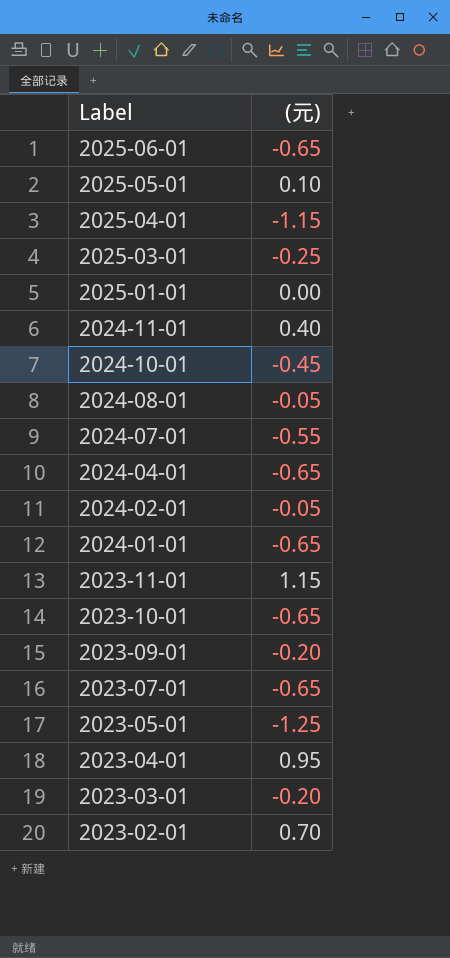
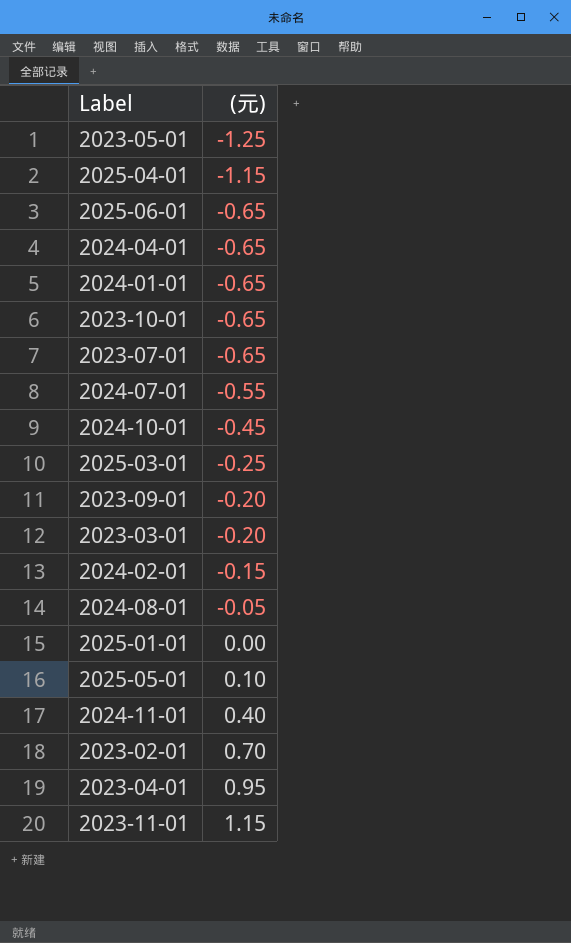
row order: Label descending -> (元) ascending
2024-02-01 | (元): -0.05 -> -0.15

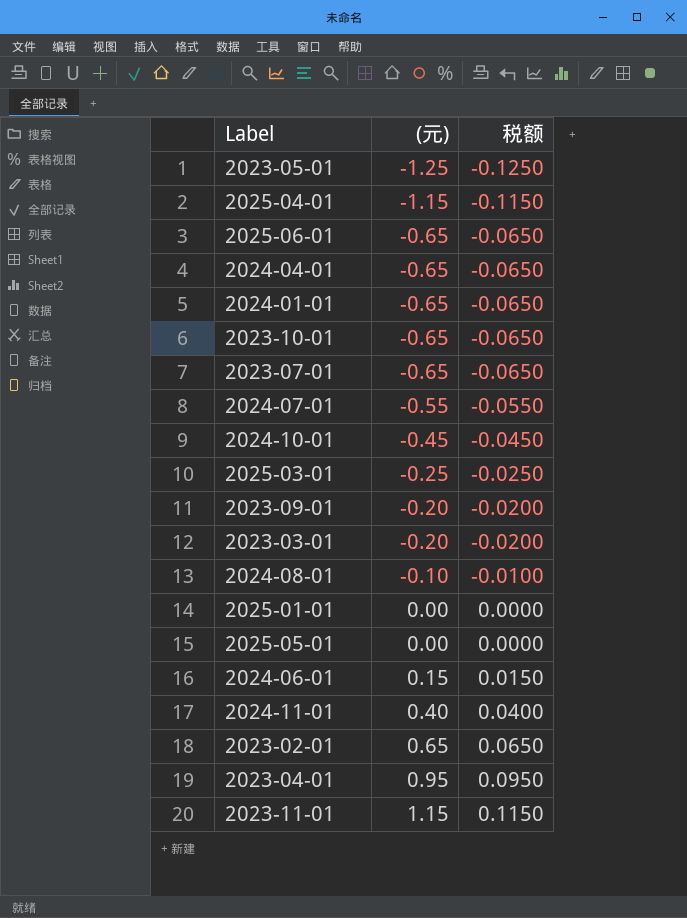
column 税额 | formula: none -> [(元)] * 0.1
row 2024-02-01: -0.15 -> none
2024-08-01 | (元): -0.05 -> -0.10
2025-05-01 | (元): 0.10 -> 0.00
row 2024-06-01: none -> 0.15 | 0.0150
2023-02-01 | (元): 0.70 -> 0.65

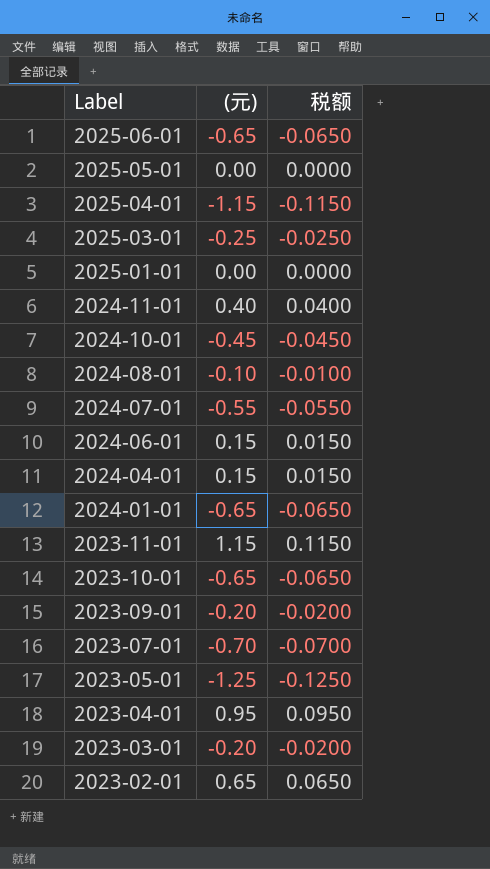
row order: (元) ascending -> Label descending
2024-04-01 | (元): -0.65 -> 0.15
2024-04-01 | 税额: -0.0650 -> 0.0150
2023-07-01 | (元): -0.65 -> -0.70
2023-07-01 | 税额: -0.0650 -> -0.0700

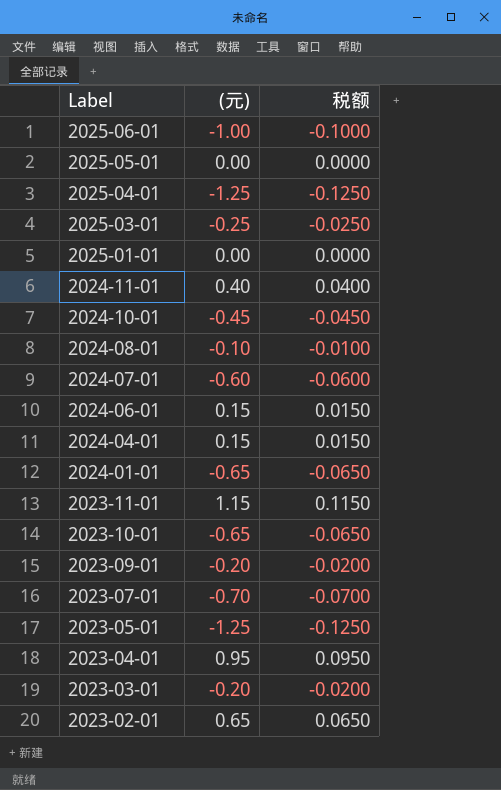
2025-06-01 | (元): -0.65 -> -1.00
2025-06-01 | 税额: -0.0650 -> -0.1000
2025-04-01 | (元): -1.15 -> -1.25
2025-04-01 | 税额: -0.1150 -> -0.1250
2024-07-01 | (元): -0.55 -> -0.60
2024-07-01 | 税额: -0.0550 -> -0.0600

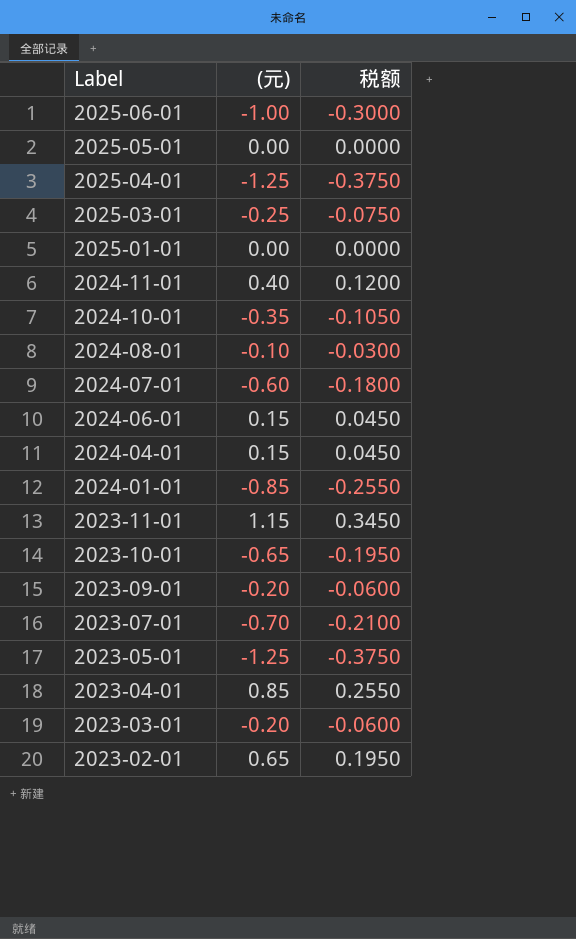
column 税额 | formula: [(元)] * 0.1 -> [(元)] * 0.3
2024-10-01 | (元): -0.45 -> -0.35
2024-01-01 | (元): -0.65 -> -0.85
2023-04-01 | (元): 0.95 -> 0.85

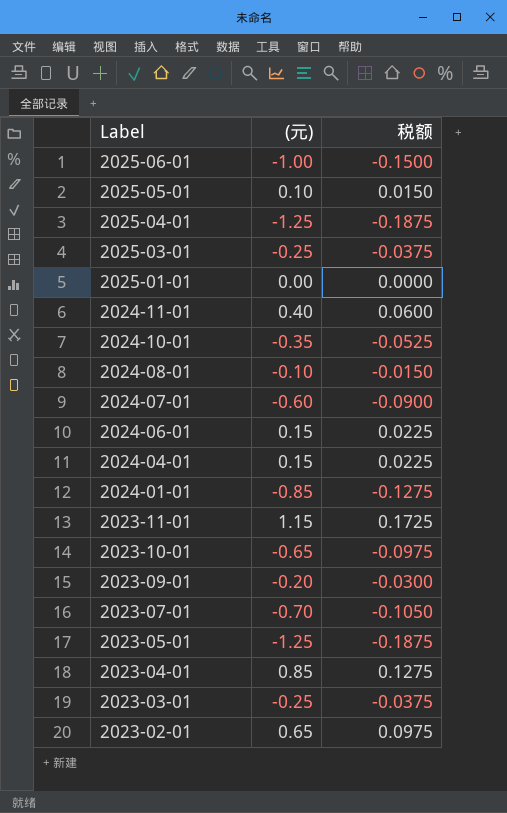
column 税额 | formula: [(元)] * 0.3 -> [(元)] * 0.15
2025-05-01 | (元): 0.00 -> 0.10
2023-03-01 | (元): -0.20 -> -0.25

